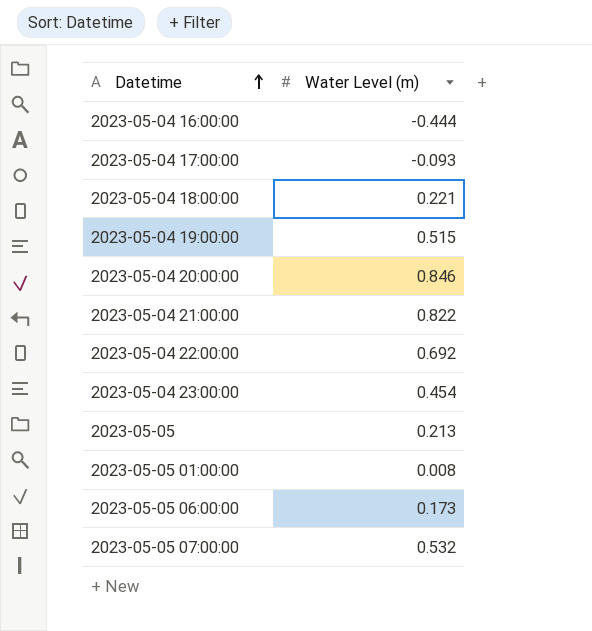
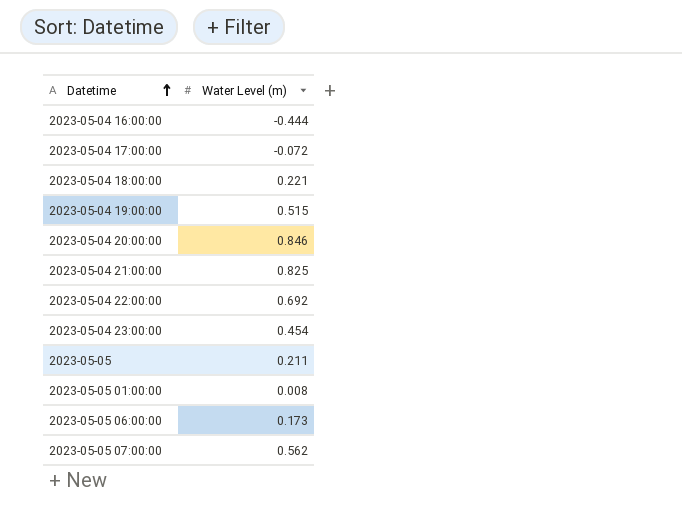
2023-05-04 17:00:00 | Water Level (m): -0.093 -> -0.072
2023-05-04 21:00:00 | Water Level (m): 0.822 -> 0.825
2023-05-05 | Water Level (m): 0.213 -> 0.211
2023-05-05 07:00:00 | Water Level (m): 0.532 -> 0.562

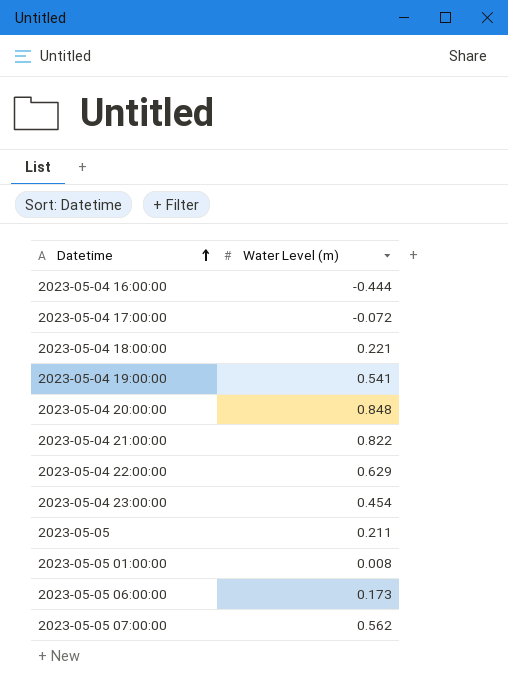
2023-05-04 19:00:00 | Water Level (m): 0.515 -> 0.541
2023-05-04 20:00:00 | Water Level (m): 0.846 -> 0.848
2023-05-04 21:00:00 | Water Level (m): 0.825 -> 0.822
2023-05-04 22:00:00 | Water Level (m): 0.692 -> 0.629

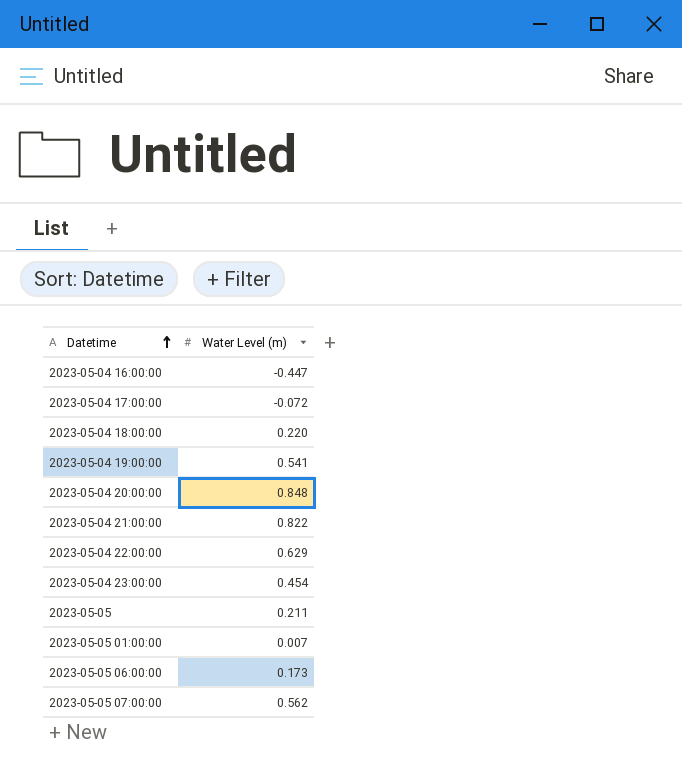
2023-05-04 16:00:00 | Water Level (m): -0.444 -> -0.447
2023-05-04 18:00:00 | Water Level (m): 0.221 -> 0.220
2023-05-05 01:00:00 | Water Level (m): 0.008 -> 0.007

